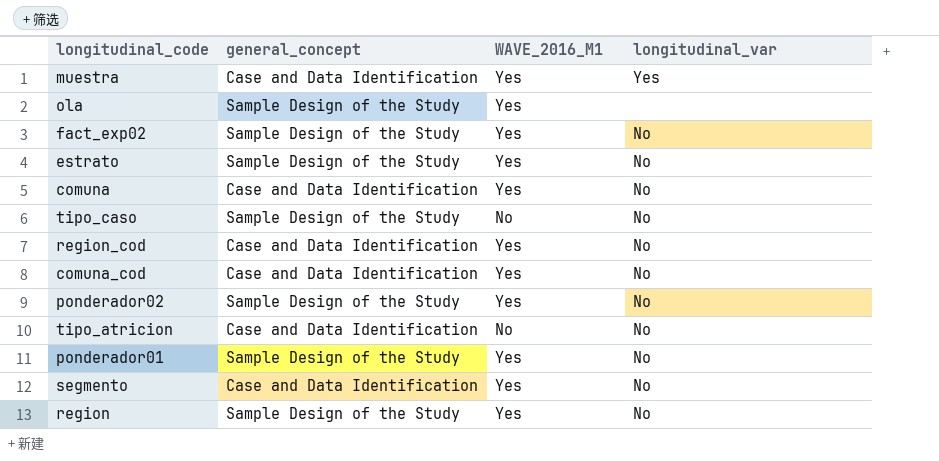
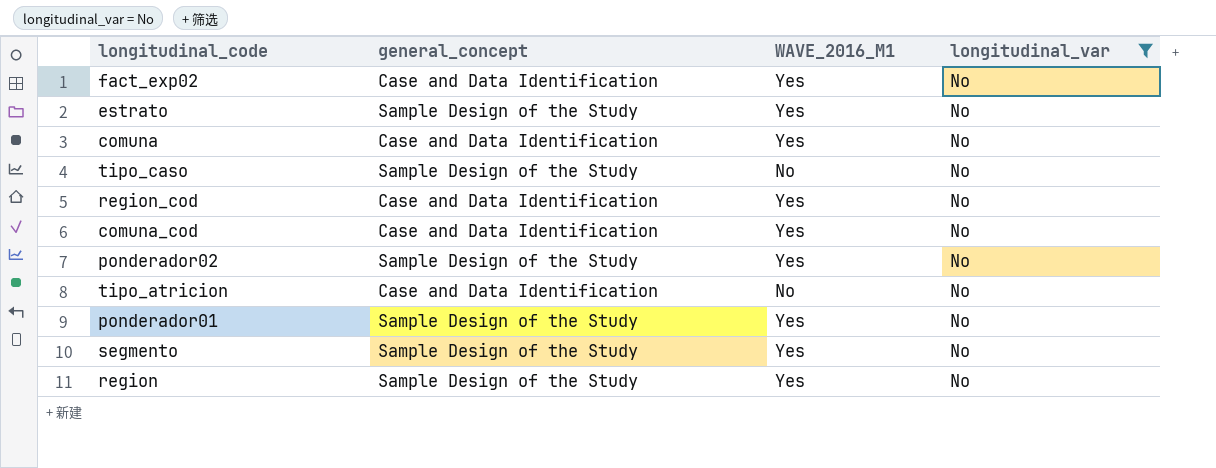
filter: none -> longitudinal_var = No
fact_exp02 | general_concept: Sample Design of the Study -> Case and Data Identification
segmento | general_concept: Case and Data Identification -> Sample Design of the Study

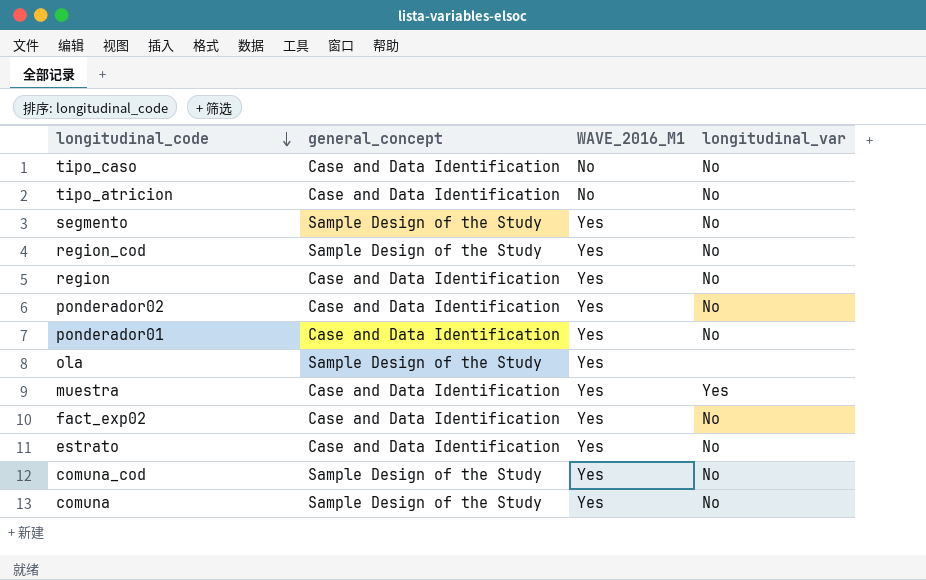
filter: longitudinal_var = No -> none
row order: none -> longitudinal_code descending
tipo_caso | general_concept: Sample Design of the Study -> Case and Data Identification
region_cod | general_concept: Case and Data Identification -> Sample Design of the Study
region | general_concept: Sample Design of the Study -> Case and Data Identification
ponderador02 | general_concept: Sample Design of the Study -> Case and Data Identification
ponderador01 | general_concept: Sample Design of the Study -> Case and Data Identification
estrato | general_concept: Sample Design of the Study -> Case and Data Identification
comuna_cod | general_concept: Case and Data Identification -> Sample Design of the Study
comuna | general_concept: Case and Data Identification -> Sample Design of the Study

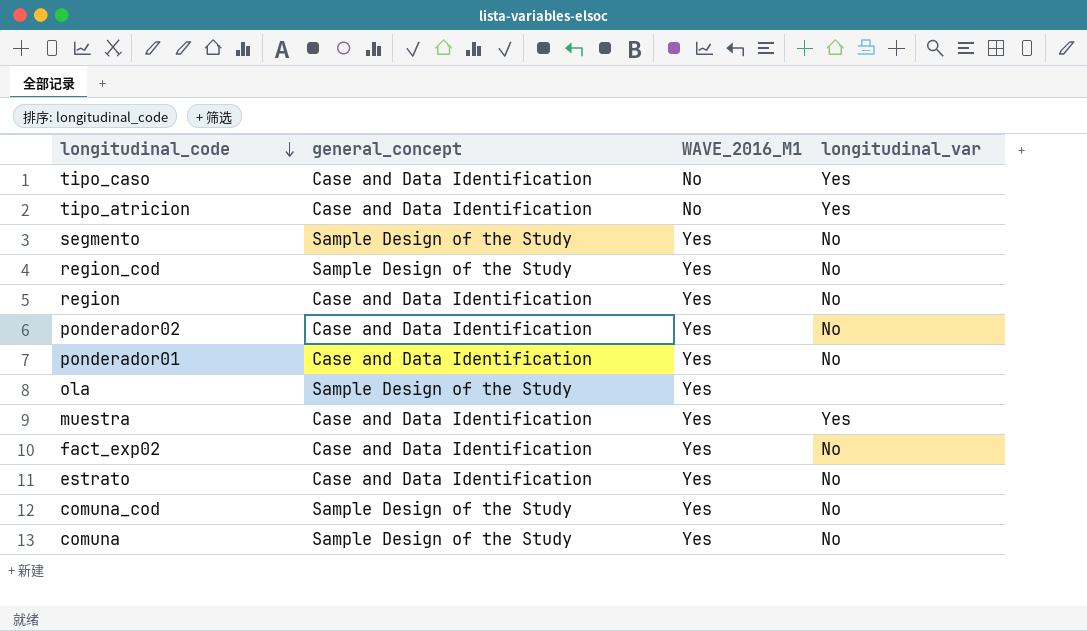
tipo_caso | longitudinal_var: No -> Yes
tipo_atricion | longitudinal_var: No -> Yes

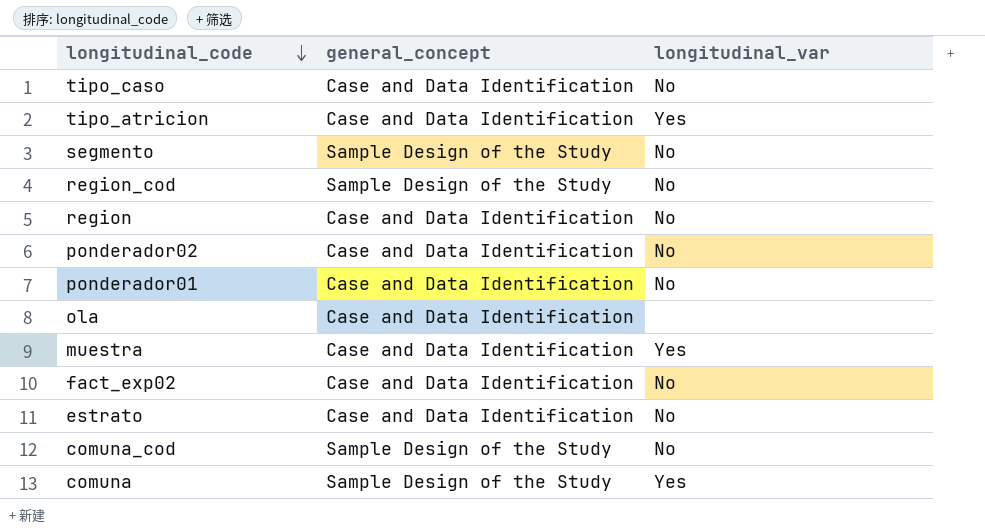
column WAVE_2016_M1 | position: 3 -> none
tipo_caso | longitudinal_var: Yes -> No
ola | general_concept: Sample Design of the Study -> Case and Data Identification
comuna | longitudinal_var: No -> Yes

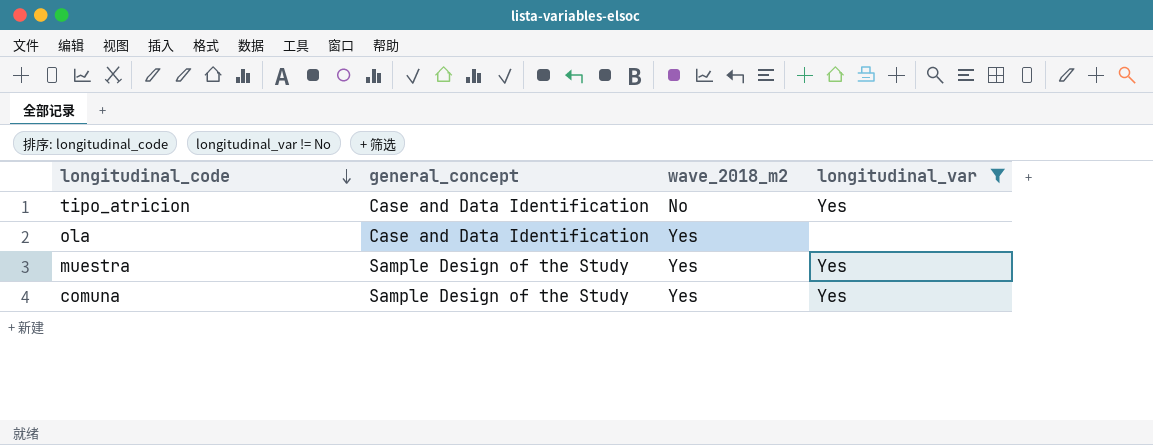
filter: none -> longitudinal_var != No
column wave_2018_m2 | position: none -> 3
muestra | general_concept: Case and Data Identification -> Sample Design of the Study

